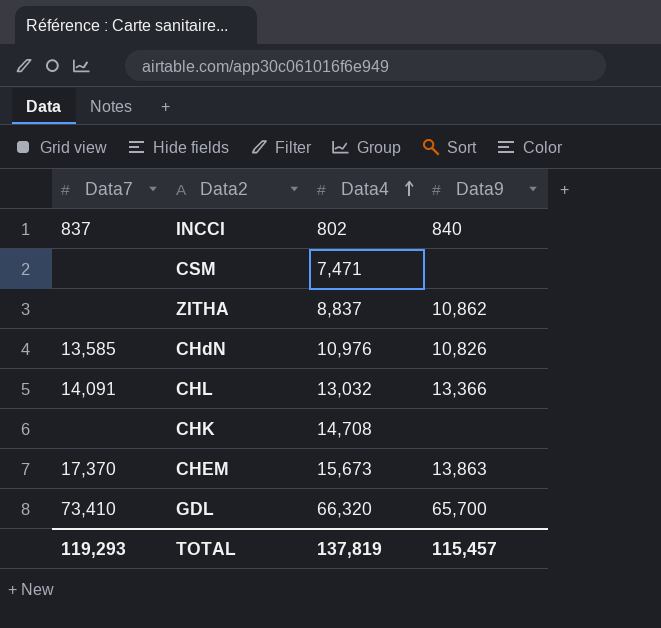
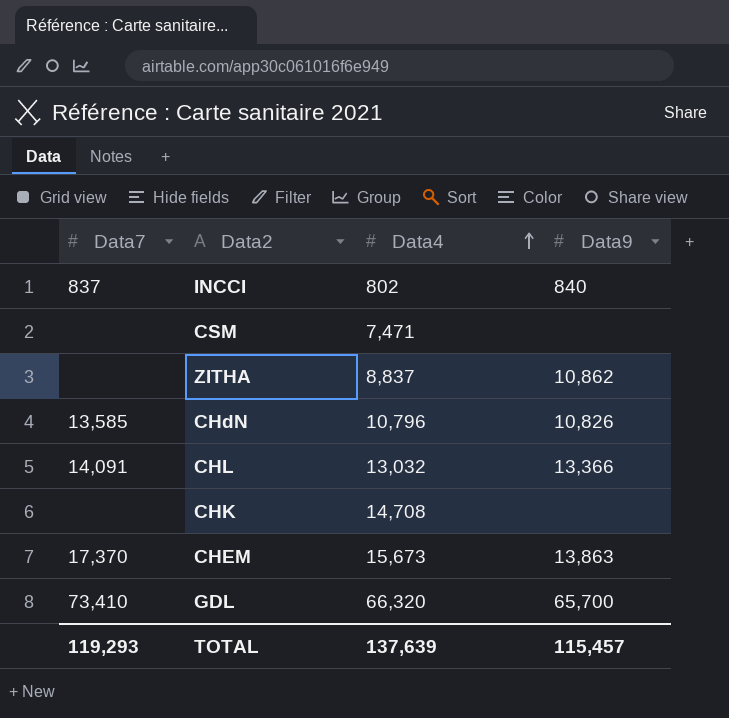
CHdN | Data4: 10,976 -> 10,796
TOTAL | Data4: 137,819 -> 137,639

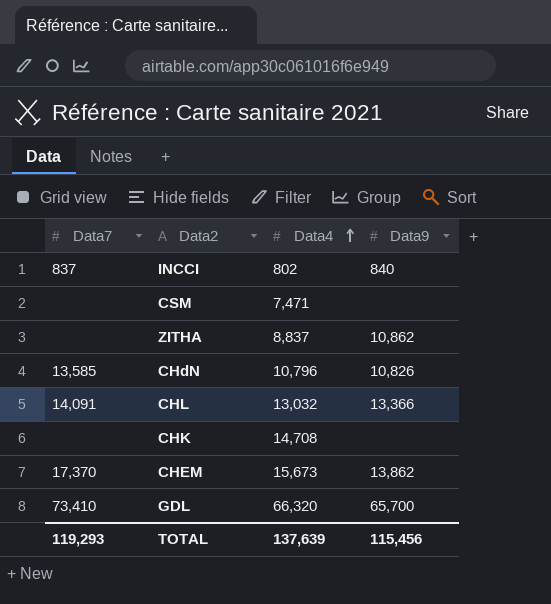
CHEM | Data9: 13,863 -> 13,862
TOTAL | Data9: 115,457 -> 115,456

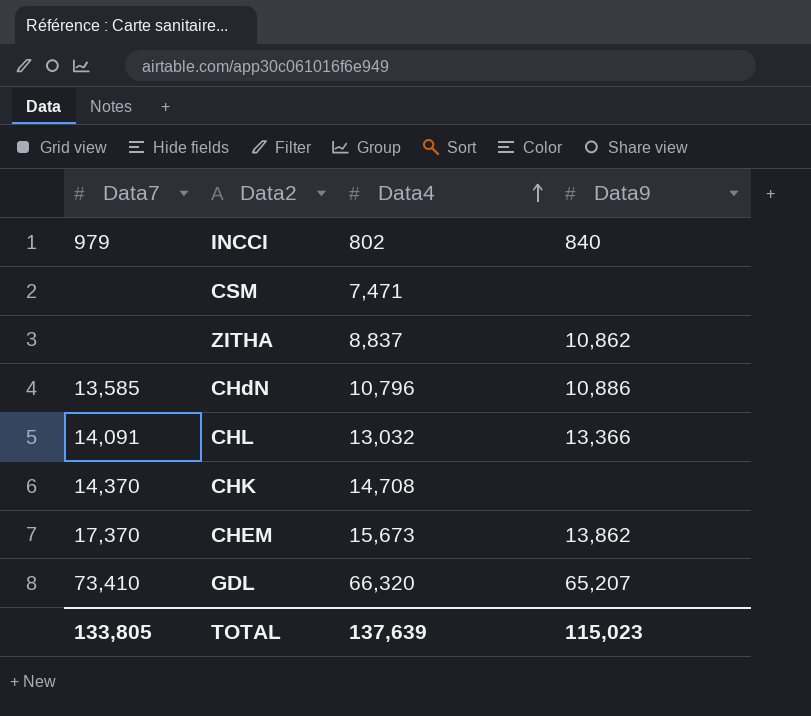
INCCI | Data7: 837 -> 979
CHdN | Data9: 10,826 -> 10,886
CHK | Data7: none -> 14,370
GDL | Data9: 65,700 -> 65,207
TOTAL | Data7: 119,293 -> 133,805
TOTAL | Data9: 115,456 -> 115,023

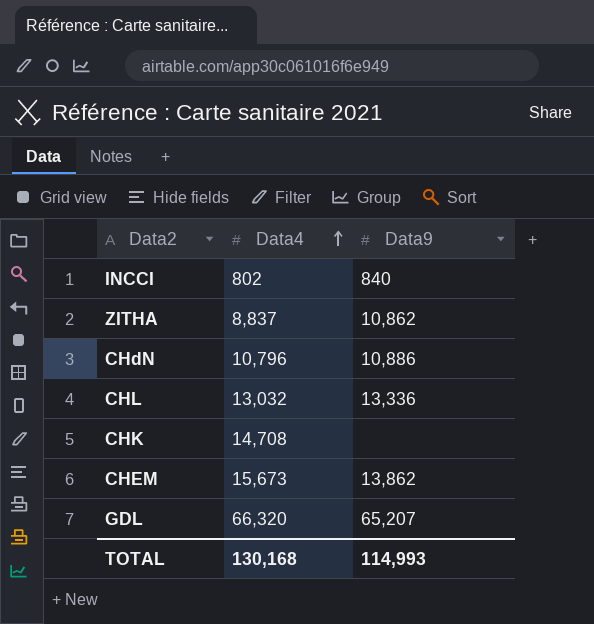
column Data7 | position: 1 -> none
row CSM: none | 7,471 | none -> none
CHL | Data9: 13,366 -> 13,336
TOTAL | Data4: 137,639 -> 130,168
TOTAL | Data9: 115,023 -> 114,993

